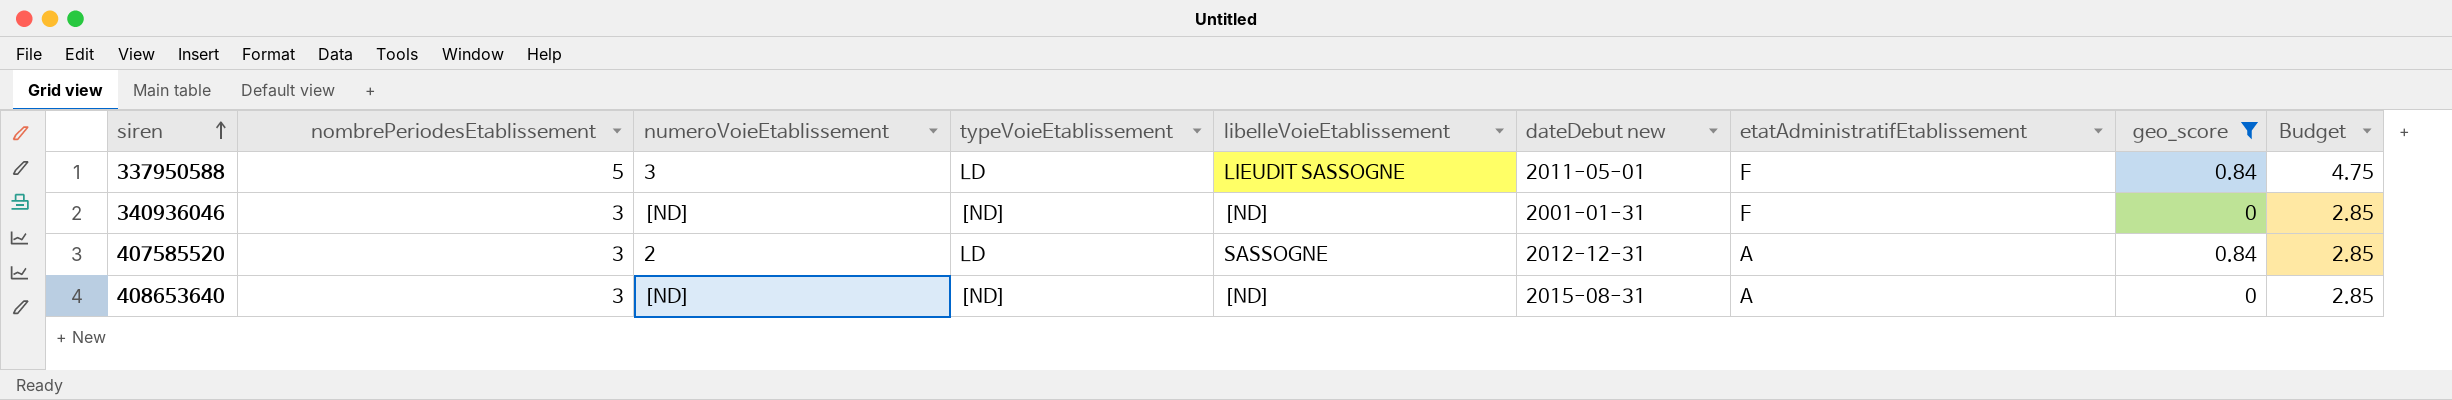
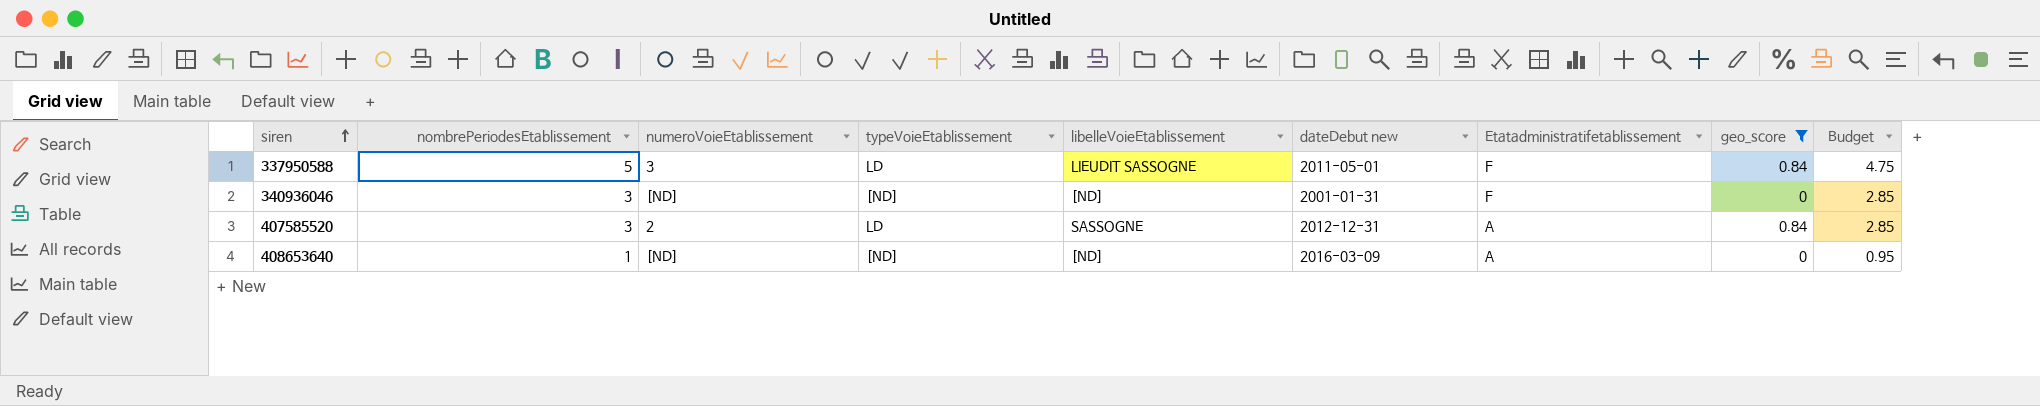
column name: etatAdministratifEtablissement -> Etatadministratifetablissement
408653640 | nombrePeriodesEtablissement: 3 -> 1
408653640 | dateDebut new: 2015-08-31 -> 2016-03-09
408653640 | Budget: 2.85 -> 0.95

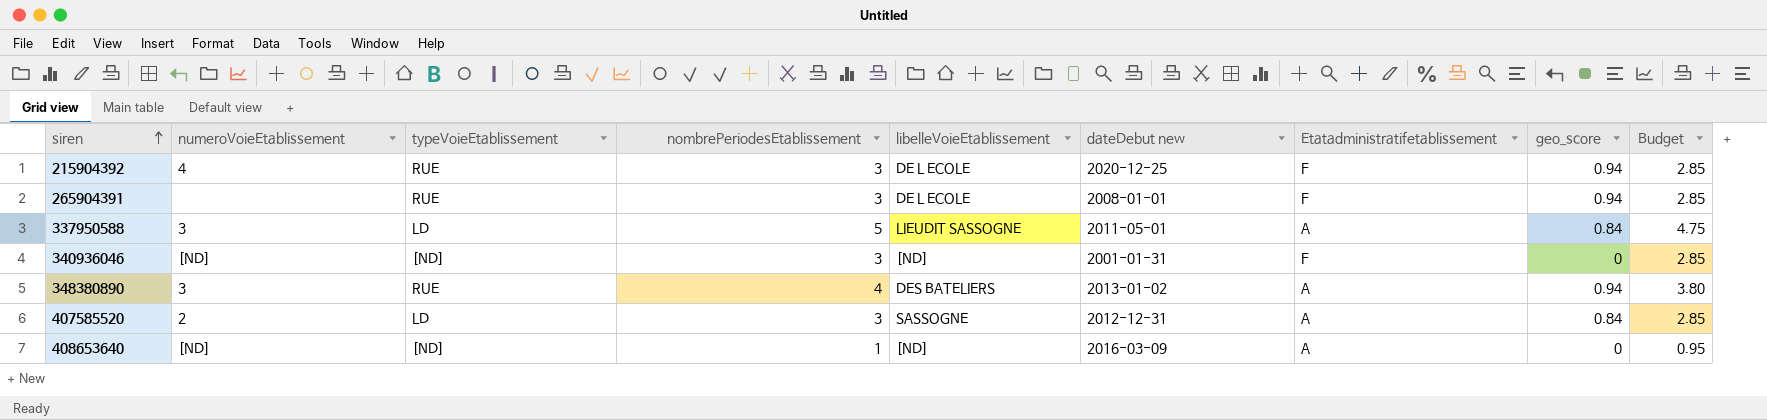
filter: geo_score != 0.94 -> none
column nombrePeriodesEtablissement | position: 2 -> 4
337950588 | Etatadministratifetablissement: F -> A

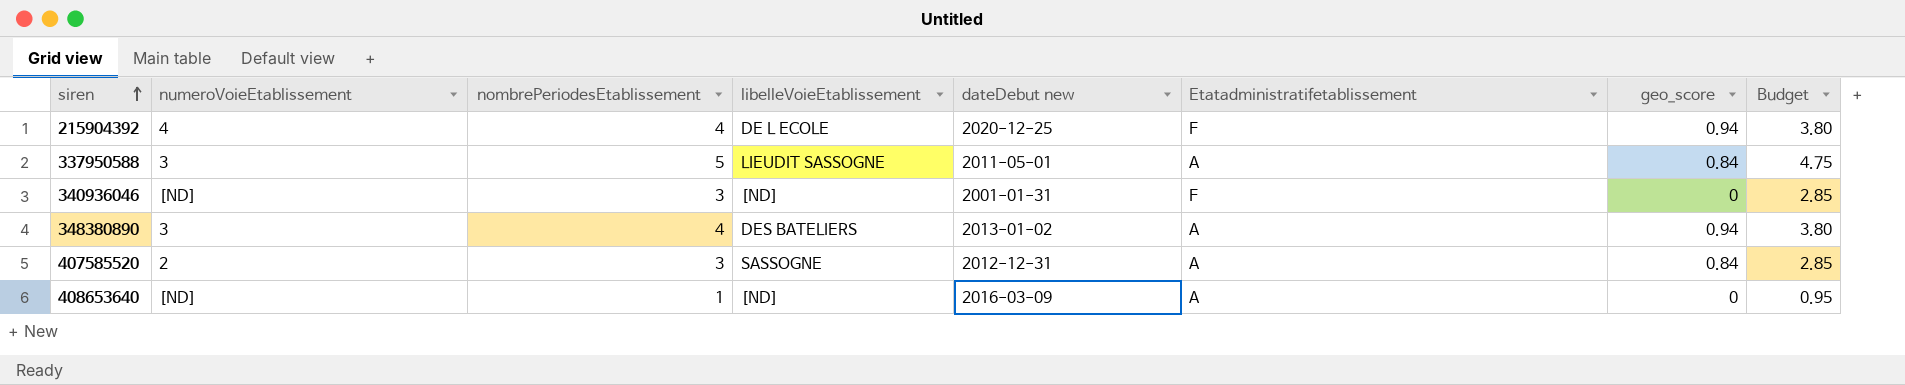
column typeVoieEtablissement | position: 3 -> none
row 265904391: none | RUE | 3 | DE L ECOLE | 2008-01-01 | F | 0.94 | 2.85 -> none
215904392 | nombrePeriodesEtablissement: 3 -> 4
215904392 | Budget: 2.85 -> 3.80

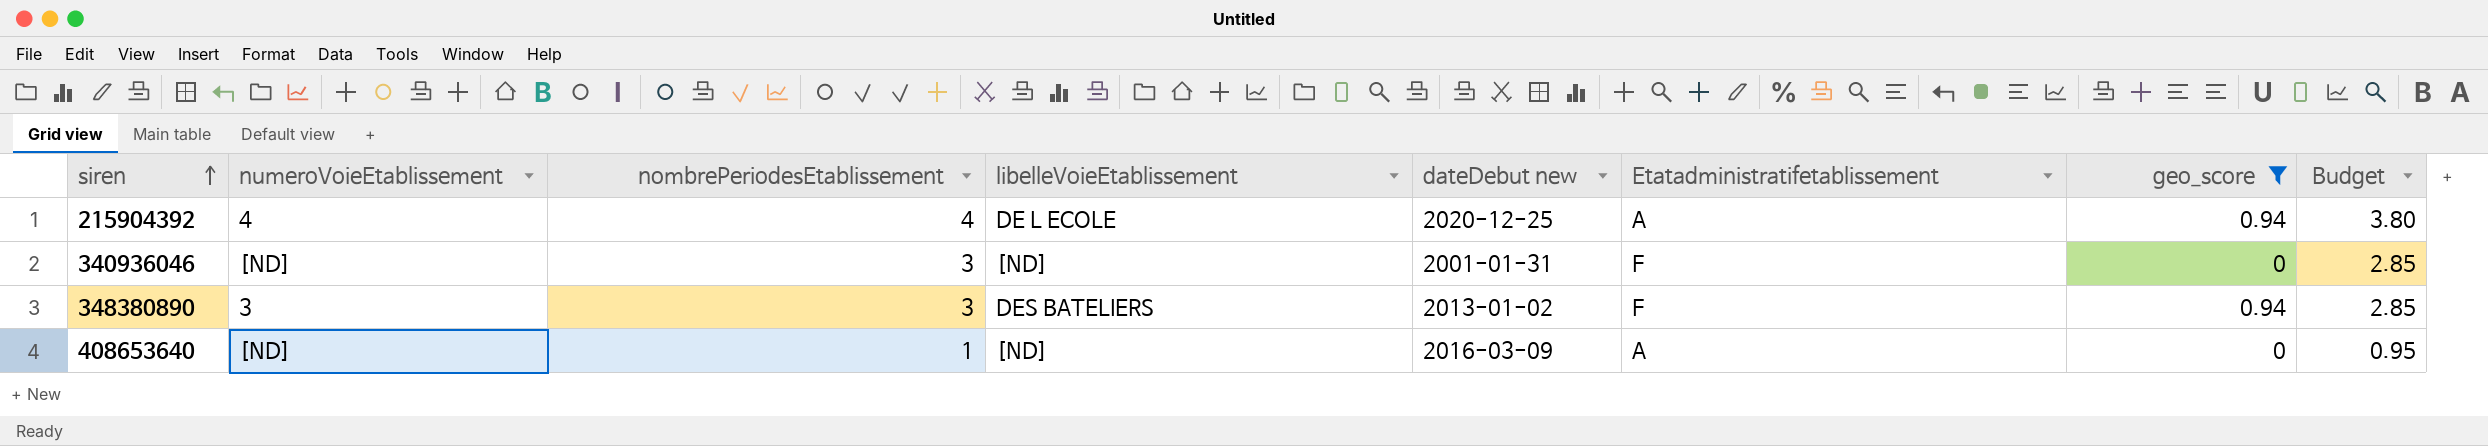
filter: none -> geo_score != 0.84
215904392 | Etatadministratifetablissement: F -> A
348380890 | nombrePeriodesEtablissement: 4 -> 3
348380890 | Etatadministratifetablissement: A -> F
348380890 | Budget: 3.80 -> 2.85

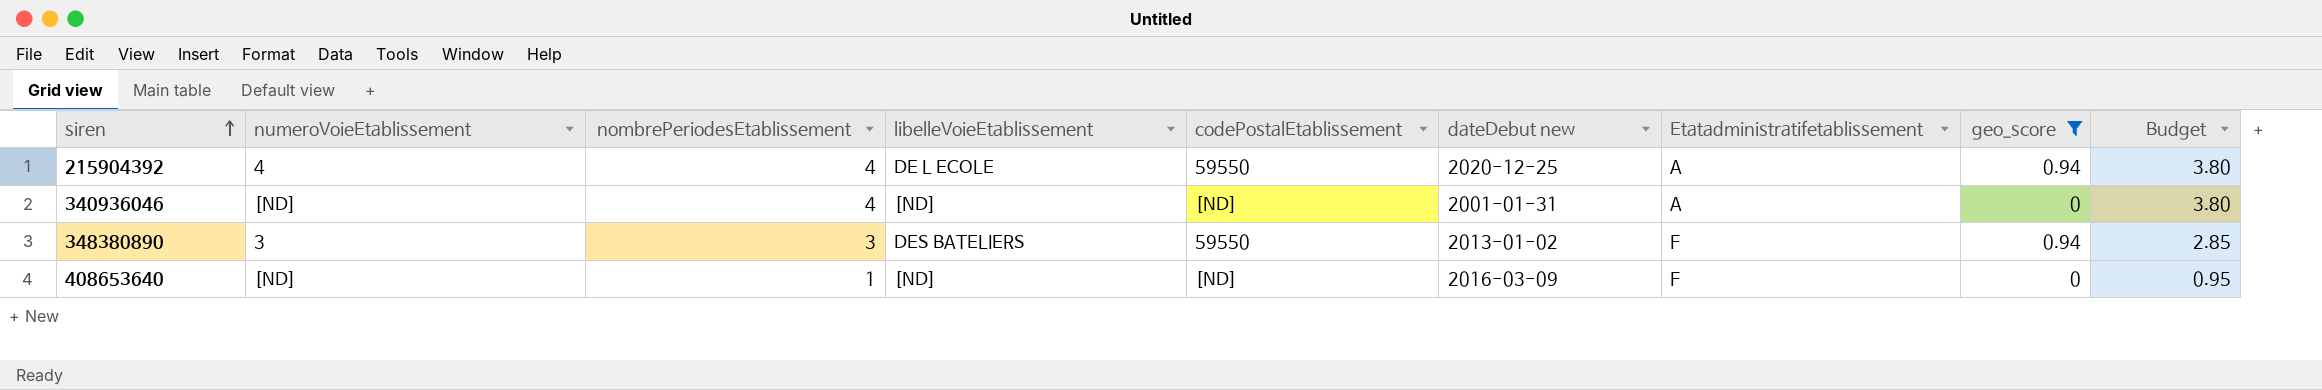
column codePostalEtablissement | position: none -> 5
340936046 | nombrePeriodesEtablissement: 3 -> 4
340936046 | Etatadministratifetablissement: F -> A
340936046 | Budget: 2.85 -> 3.80
408653640 | Etatadministratifetablissement: A -> F

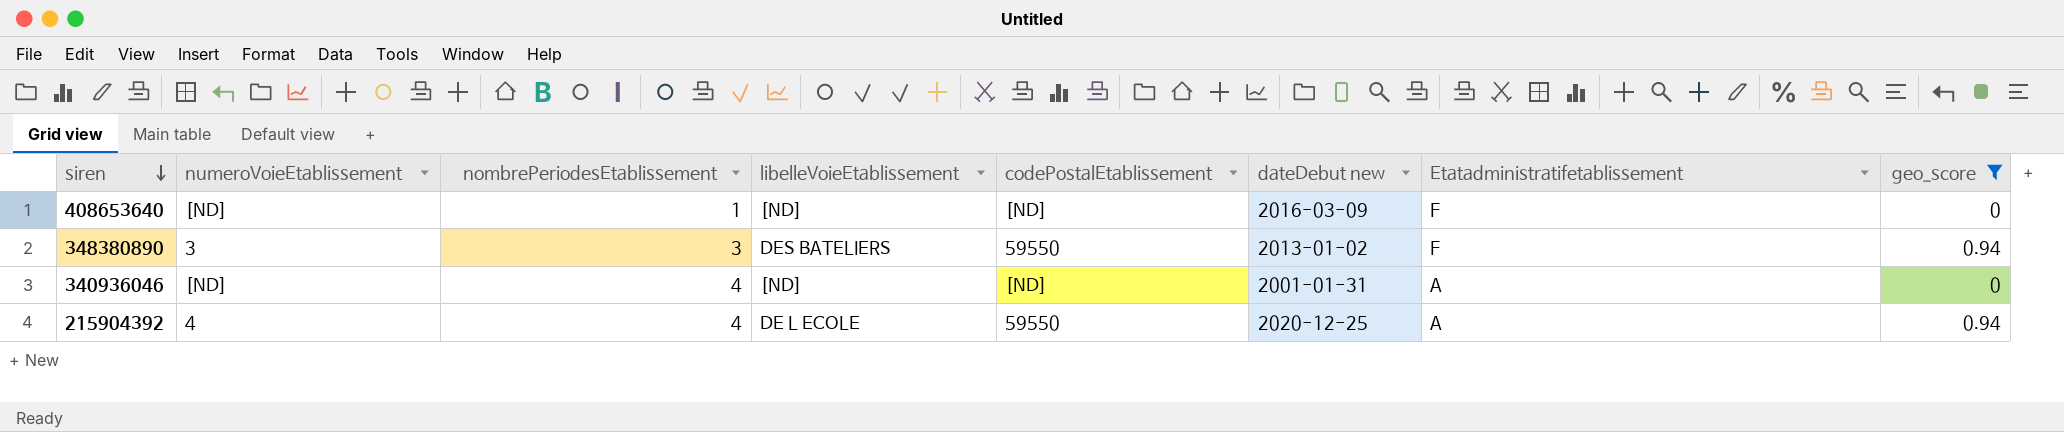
row order: siren ascending -> siren descending
column Budget | formula: [nombrePeriodesEtablissement] * 0.95 -> none

